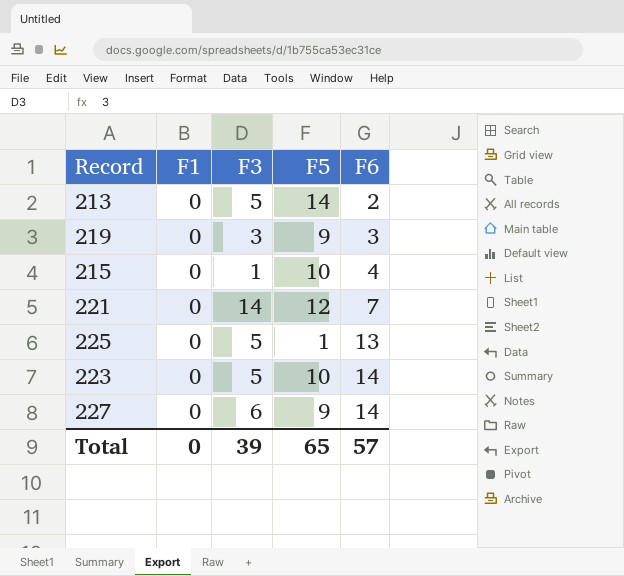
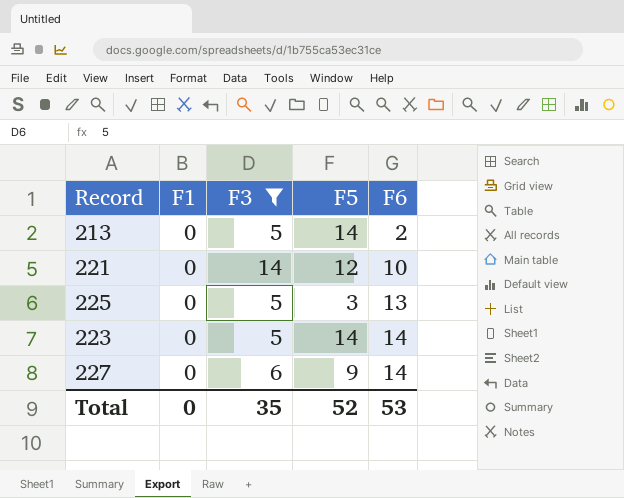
filter: none -> F3 >= 5
221 | F6: 7 -> 10
225 | F5: 1 -> 3
223 | F5: 10 -> 14
Total | F3: 39 -> 35
Total | F5: 65 -> 52
Total | F6: 57 -> 53

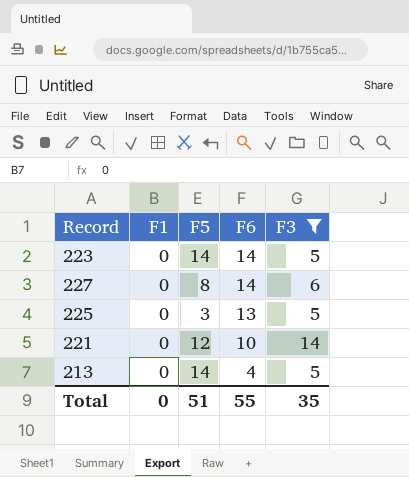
row order: F6 ascending -> F6 descending
column F3 | position: 3 -> 5
227 | F5: 9 -> 8
213 | F6: 2 -> 4
Total | F5: 52 -> 51
Total | F6: 53 -> 55

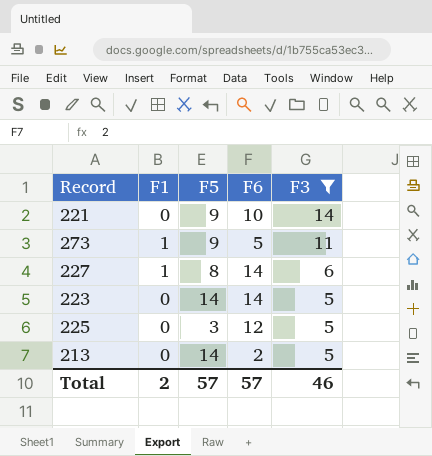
row order: F6 descending -> F3 descending
221 | F5: 12 -> 9
row 273: none -> 1 | 9 | 5 | 11
227 | F1: 0 -> 1
225 | F6: 13 -> 12
213 | F6: 4 -> 2
Total | F1: 0 -> 2
Total | F5: 51 -> 57
Total | F6: 55 -> 57
Total | F3: 35 -> 46

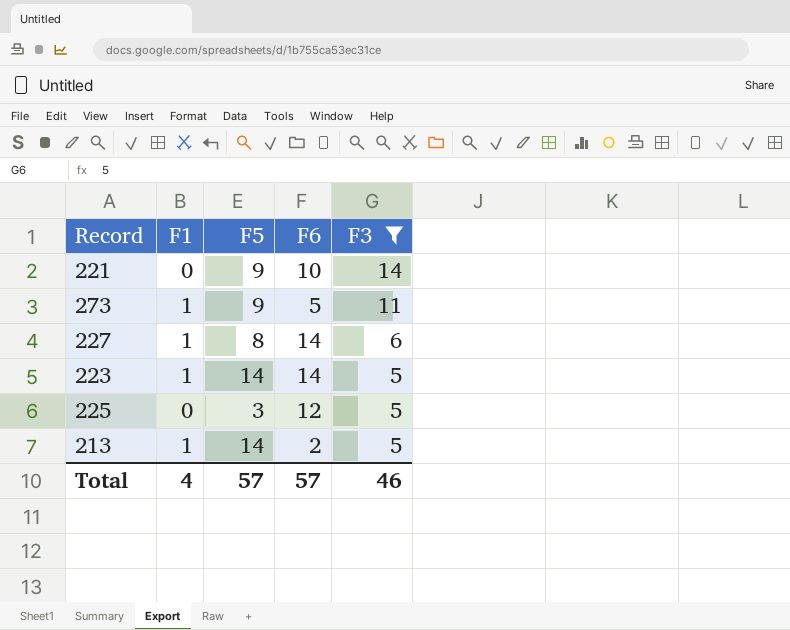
223 | F1: 0 -> 1
213 | F1: 0 -> 1
Total | F1: 2 -> 4

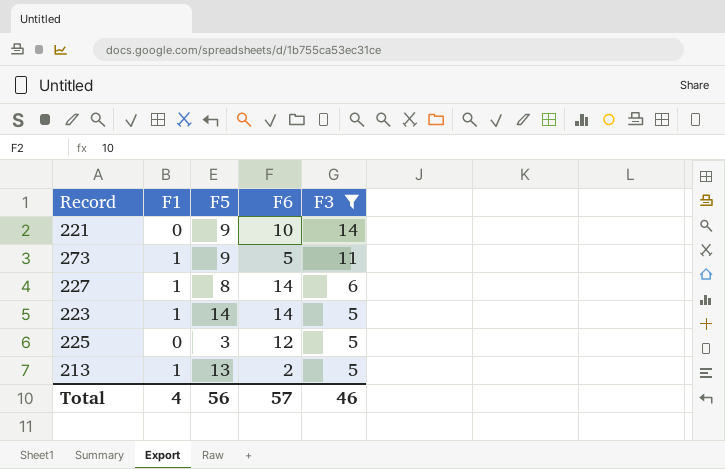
213 | F5: 14 -> 13
Total | F5: 57 -> 56

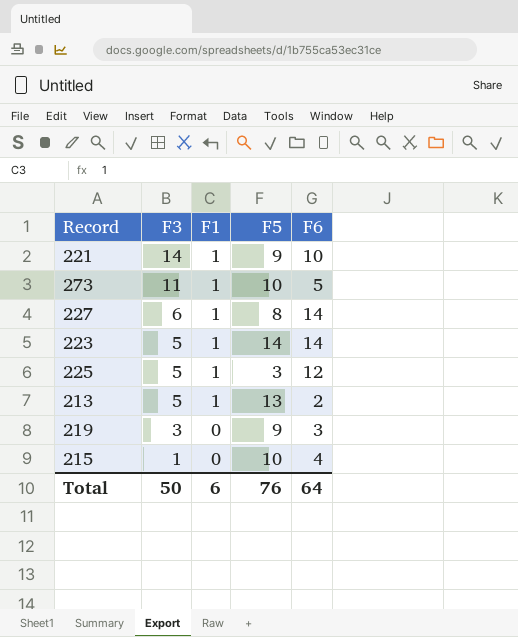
filter: F3 >= 5 -> none
column F3 | position: 5 -> 2
221 | F1: 0 -> 1
273 | F5: 9 -> 10
225 | F1: 0 -> 1
Total | F3: 46 -> 50
Total | F1: 4 -> 6
Total | F5: 56 -> 76
Total | F6: 57 -> 64

